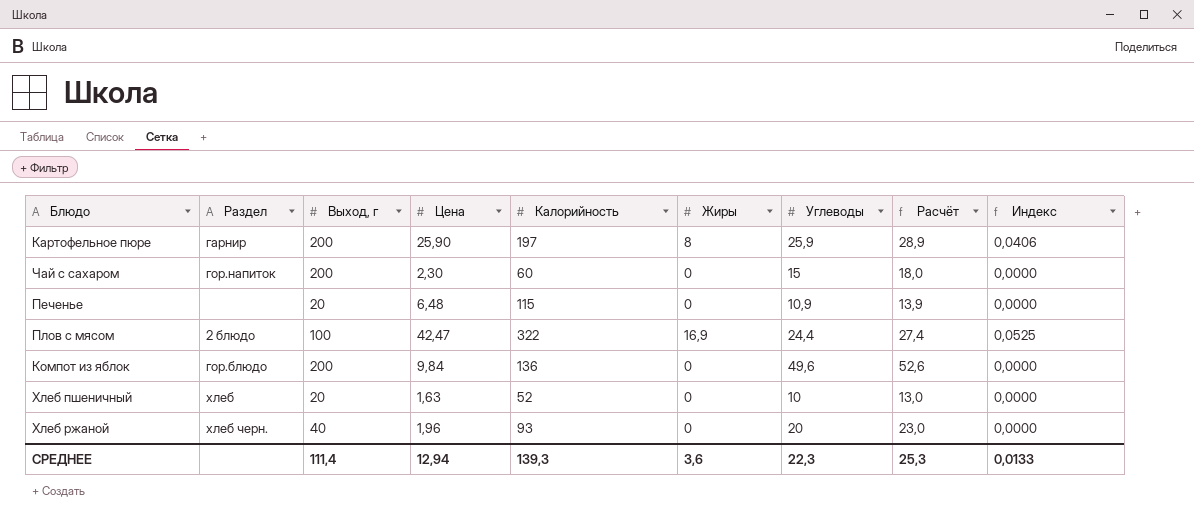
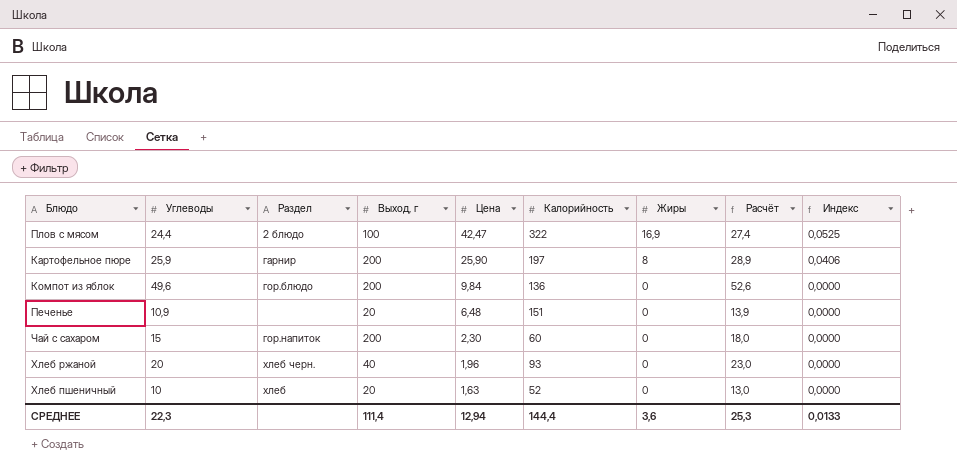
row order: none -> Цена descending
column Углеводы | position: 7 -> 2
Печенье | Калорийность: 115 -> 151
СРЕДНЕЕ | Калорийность: 139,3 -> 144,4

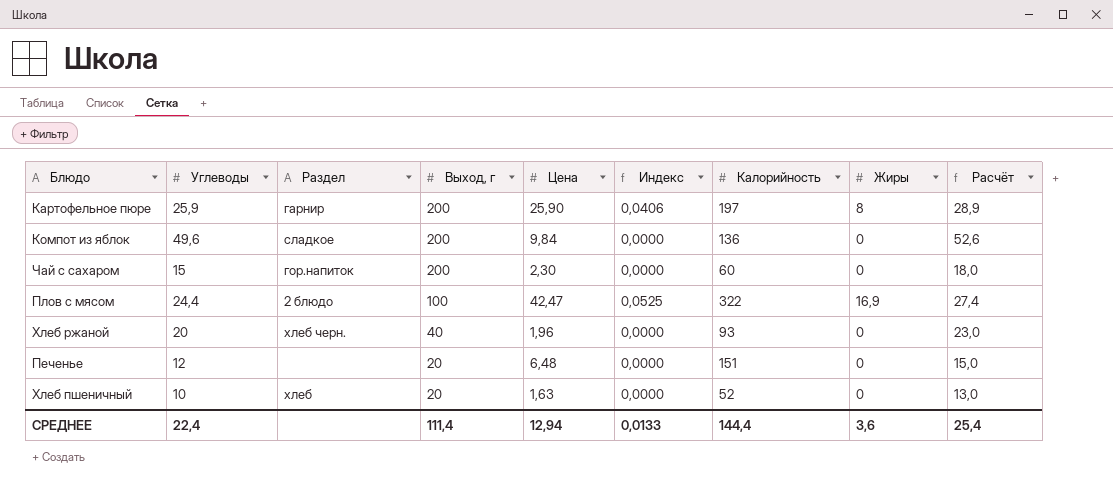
row order: Цена descending -> Выход, г descending
column Индекс | position: 9 -> 6
Компот из яблок | Раздел: гор.блюдо -> сладкое
Печенье | Углеводы: 10,9 -> 12
Печенье | Расчёт: 13,9 -> 15,0
СРЕДНЕЕ | Углеводы: 22,3 -> 22,4
СРЕДНЕЕ | Расчёт: 25,3 -> 25,4

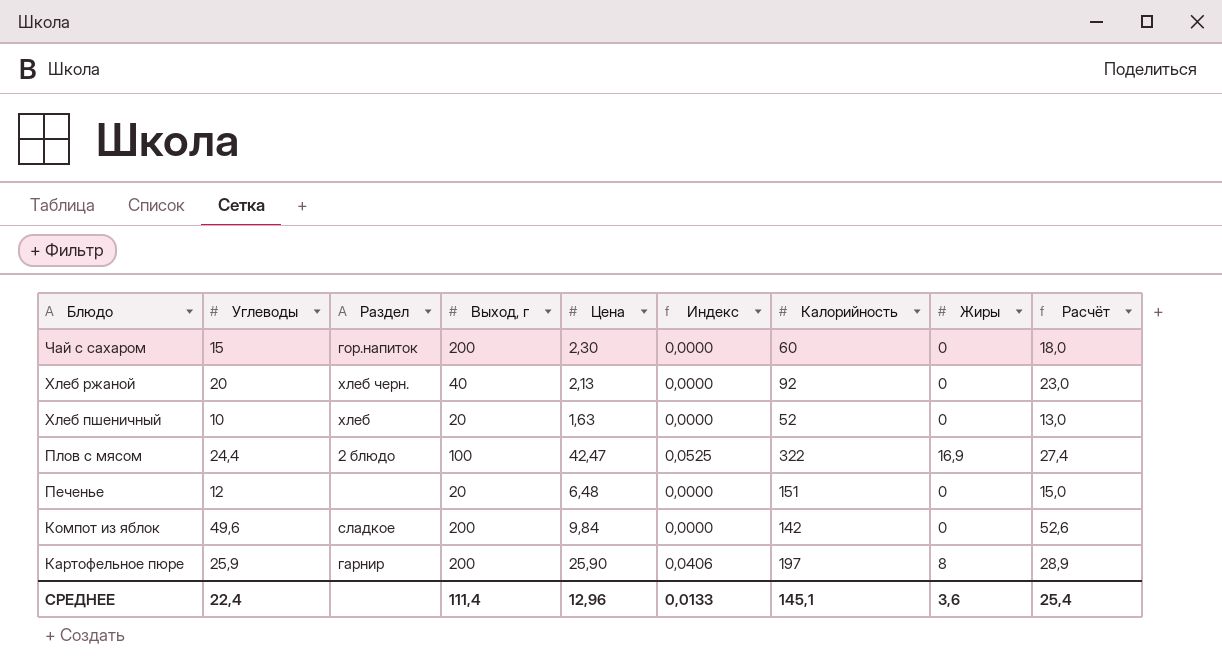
row order: Выход, г descending -> Блюдо descending
Хлеб ржаной | Цена: 1,96 -> 2,13
Хлеб ржаной | Калорийность: 93 -> 92
Компот из яблок | Калорийность: 136 -> 142
СРЕДНЕЕ | Цена: 12,94 -> 12,96
СРЕДНЕЕ | Калорийность: 144,4 -> 145,1

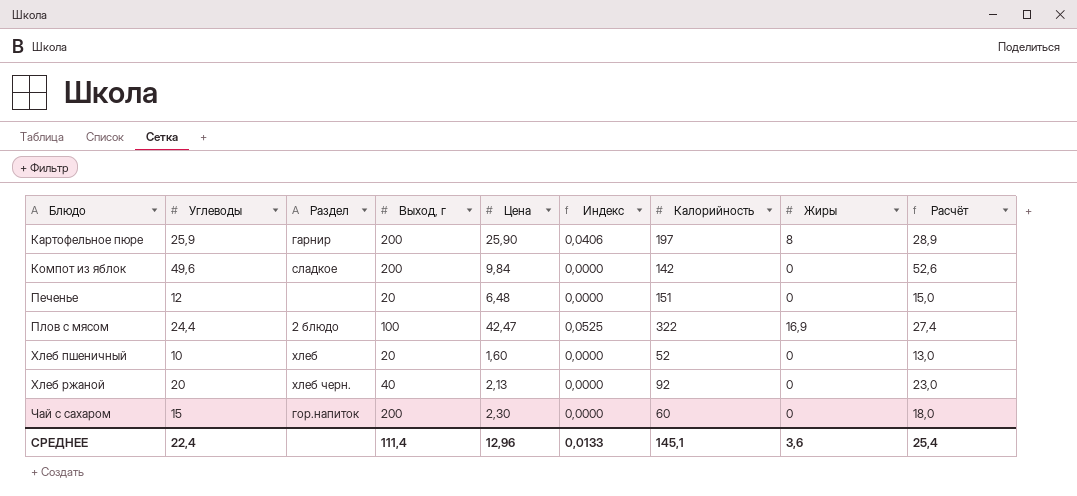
row order: Блюдо descending -> Блюдо ascending
Хлеб пшеничный | Цена: 1,63 -> 1,60

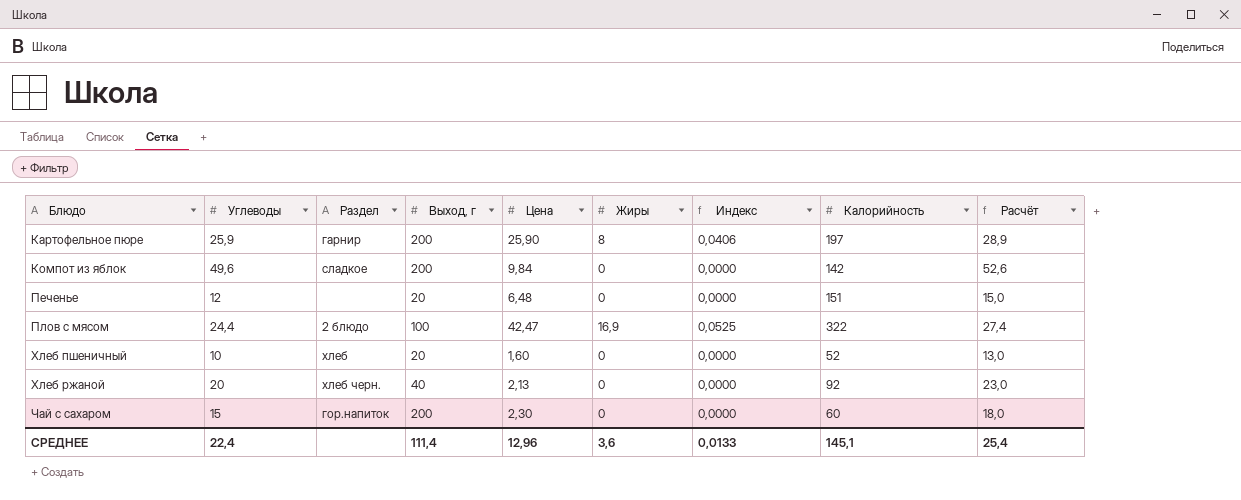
column Жиры | position: 8 -> 6

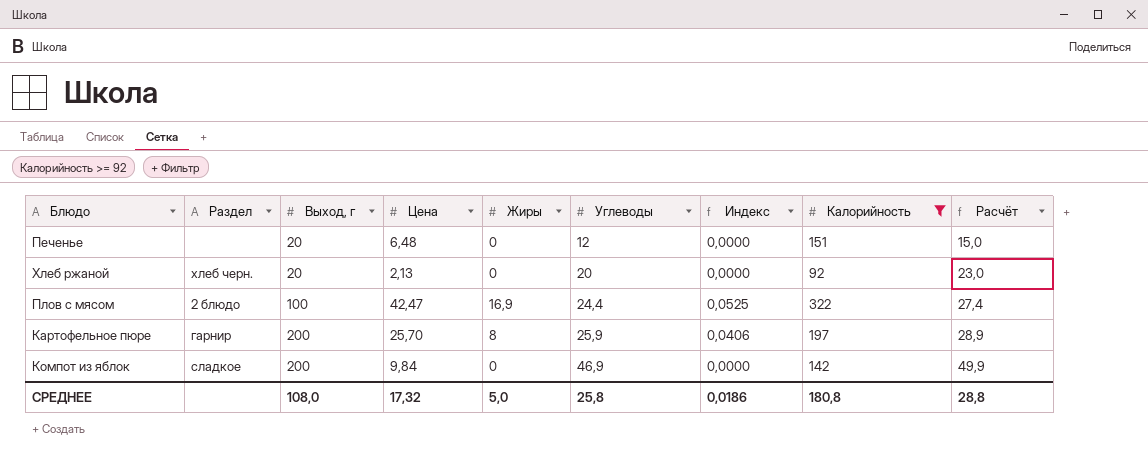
filter: none -> Калорийность >= 92
row order: Блюдо ascending -> Выход, г ascending
column Углеводы | position: 2 -> 6
Хлеб ржаной | Выход, г: 40 -> 20
Картофельное пюре | Цена: 25,90 -> 25,70
Компот из яблок | Углеводы: 49,6 -> 46,9
Компот из яблок | Расчёт: 52,6 -> 49,9
СРЕДНЕЕ | Выход, г: 111,4 -> 108,0
СРЕДНЕЕ | Цена: 12,96 -> 17,32
СРЕДНЕЕ | Жиры: 3,6 -> 5,0
СРЕДНЕЕ | Углеводы: 22,4 -> 25,8
СРЕДНЕЕ | Индекс: 0,0133 -> 0,0186
СРЕДНЕЕ | Калорийность: 145,1 -> 180,8
СРЕДНЕЕ | Расчёт: 25,4 -> 28,8

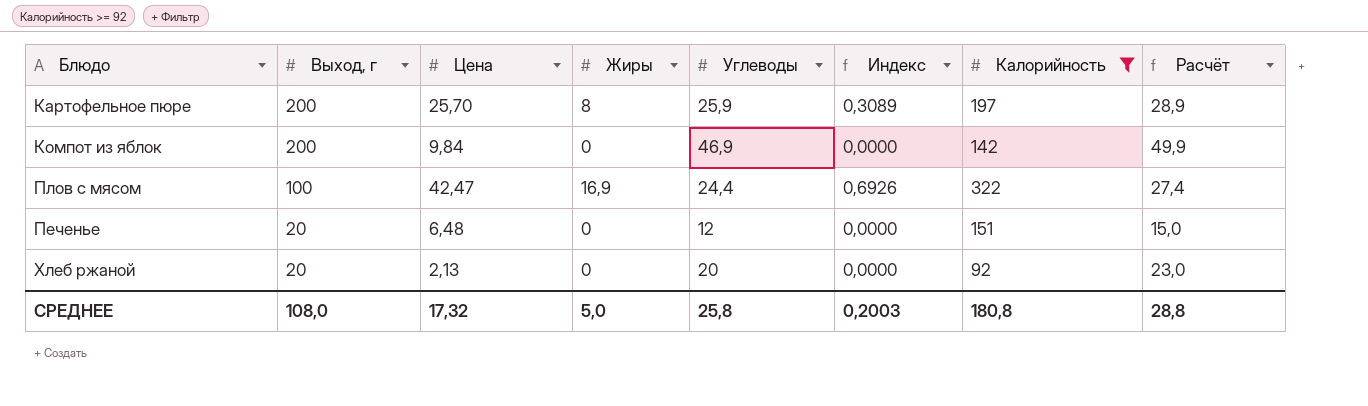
row order: Выход, г ascending -> Выход, г descending
column Раздел | position: 2 -> none
column Индекс | formula: [Жиры] / [Калорийность] -> [Жиры] / [Углеводы]
СРЕДНЕЕ | Индекс: 0,0186 -> 0,2003

